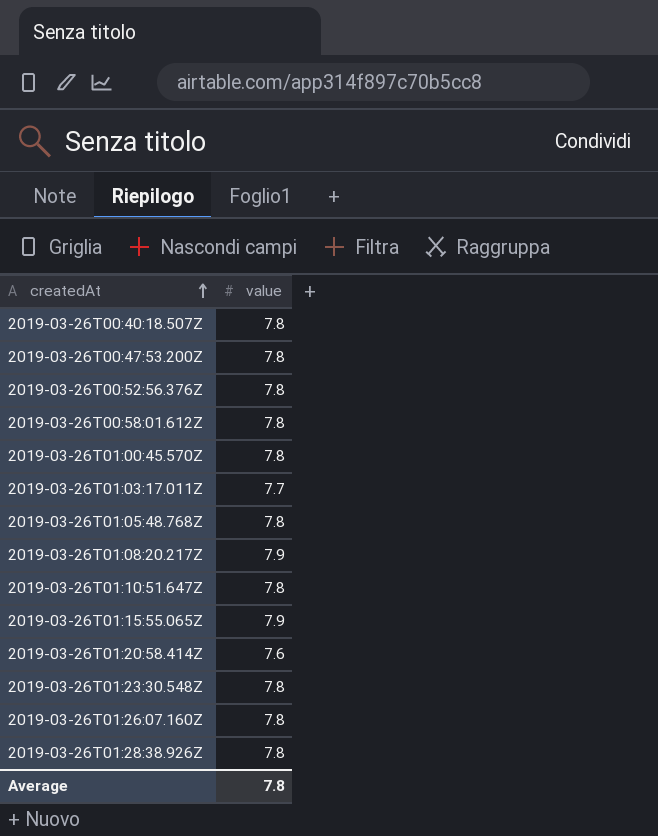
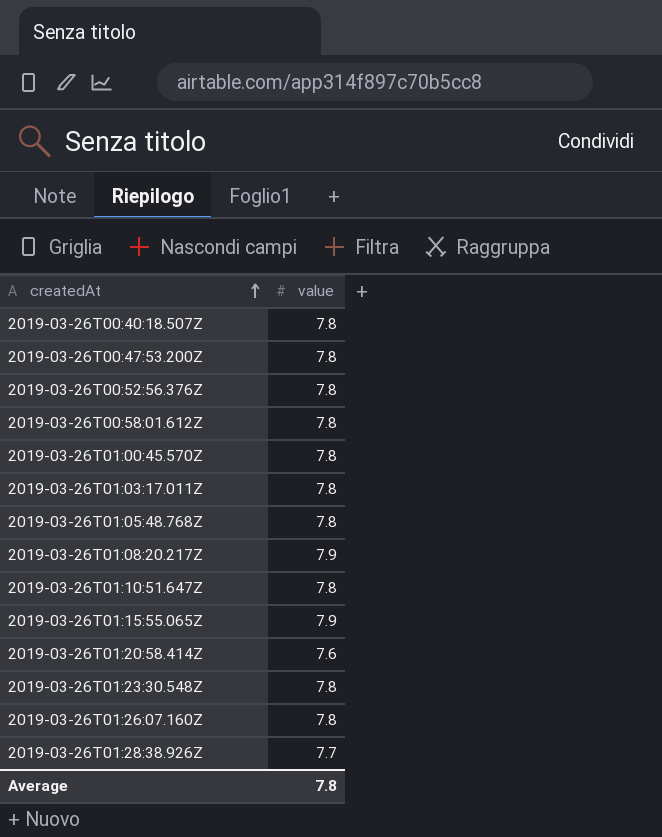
2019-03-26T01:03:17.011Z | value: 7.7 -> 7.8
2019-03-26T01:28:38.926Z | value: 7.8 -> 7.7

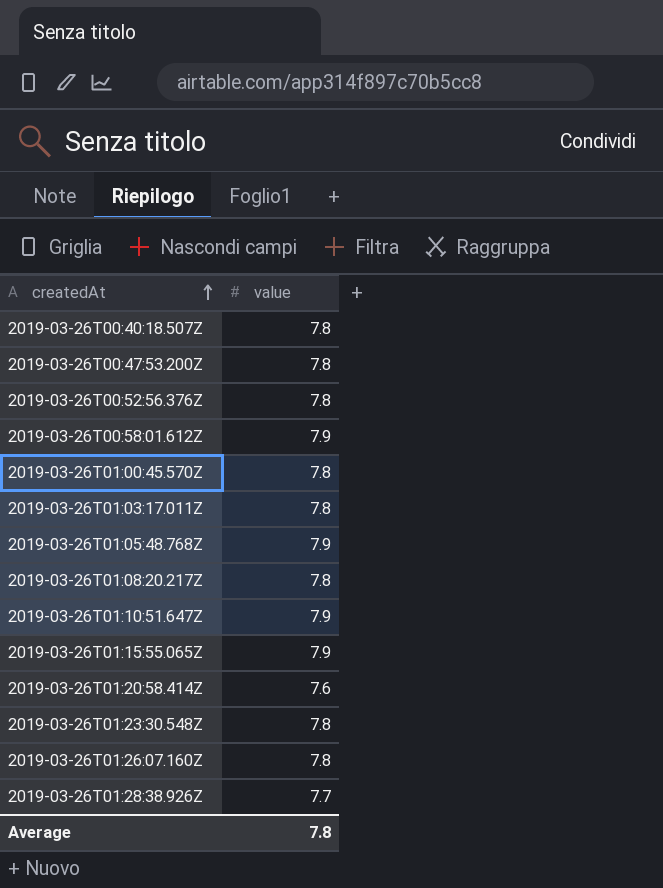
2019-03-26T00:58:01.612Z | value: 7.8 -> 7.9
2019-03-26T01:05:48.768Z | value: 7.8 -> 7.9
2019-03-26T01:08:20.217Z | value: 7.9 -> 7.8
2019-03-26T01:10:51.647Z | value: 7.8 -> 7.9

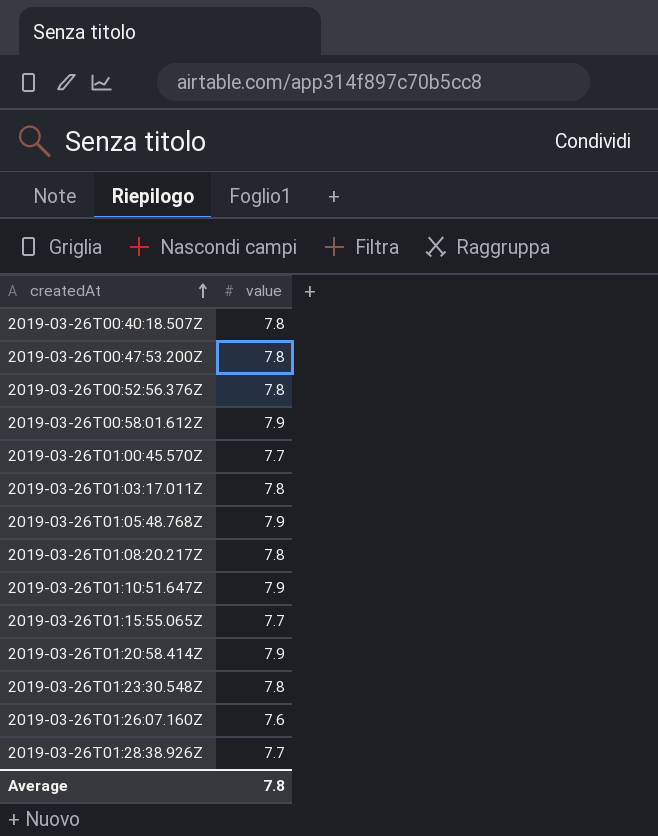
2019-03-26T01:00:45.570Z | value: 7.8 -> 7.7
2019-03-26T01:15:55.065Z | value: 7.9 -> 7.7
2019-03-26T01:20:58.414Z | value: 7.6 -> 7.9
2019-03-26T01:26:07.160Z | value: 7.8 -> 7.6

